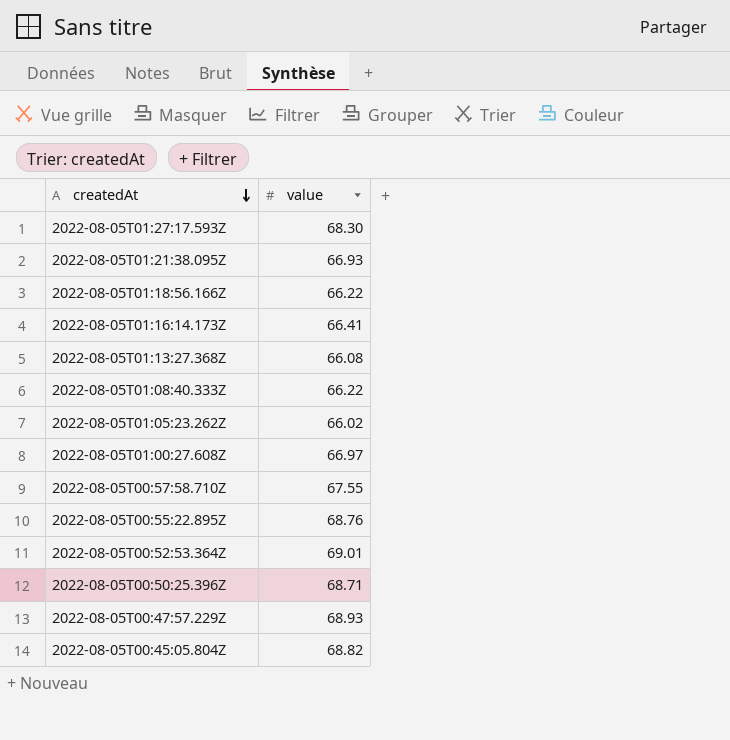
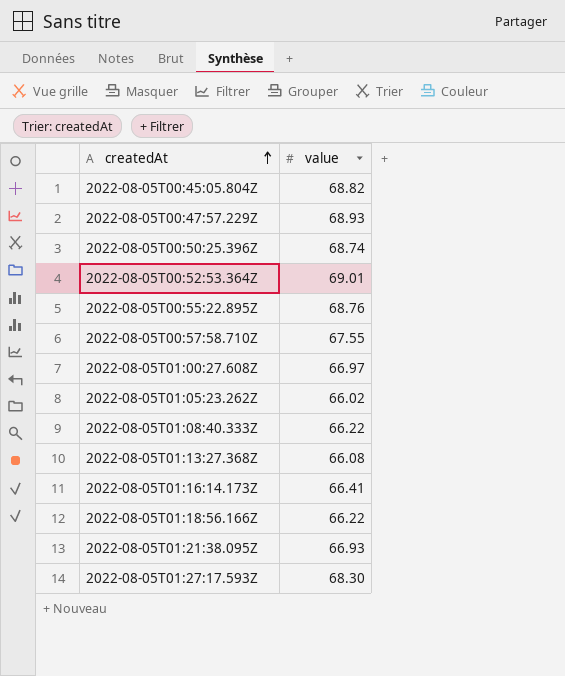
row order: createdAt descending -> createdAt ascending
2022-08-05T00:50:25.396Z | value: 68.71 -> 68.74

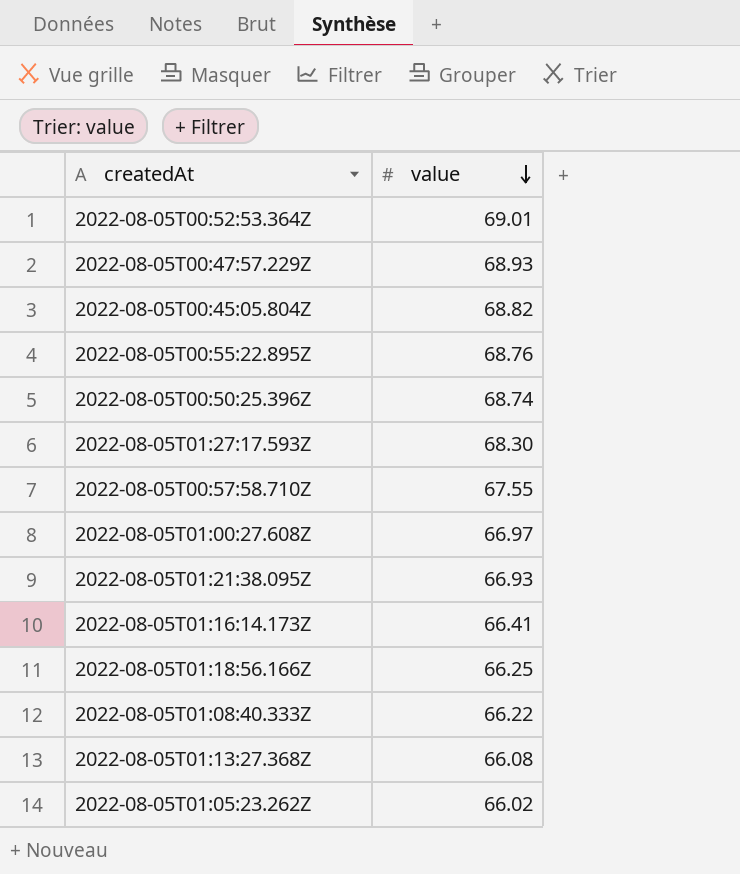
row order: createdAt ascending -> value descending
2022-08-05T01:18:56.166Z | value: 66.22 -> 66.25

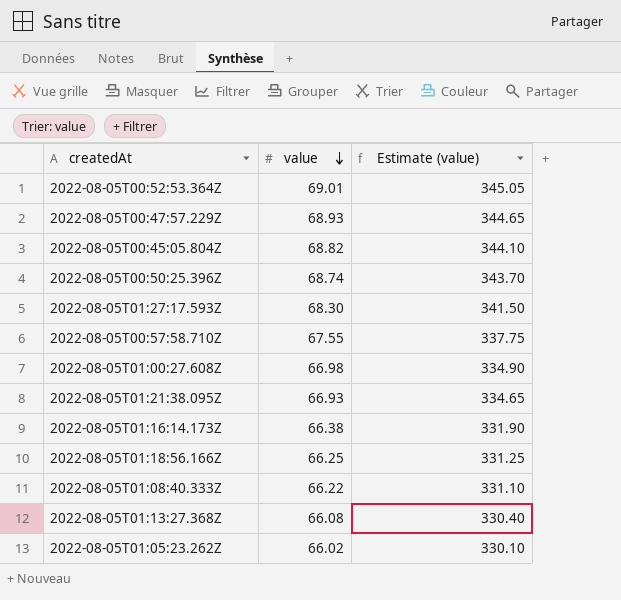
column Estimate (value) | formula: none -> [value] * 5
row 2022-08-05T00:55:22.895Z: 68.76 -> none
2022-08-05T01:00:27.608Z | value: 66.97 -> 66.98
2022-08-05T01:16:14.173Z | value: 66.41 -> 66.38

